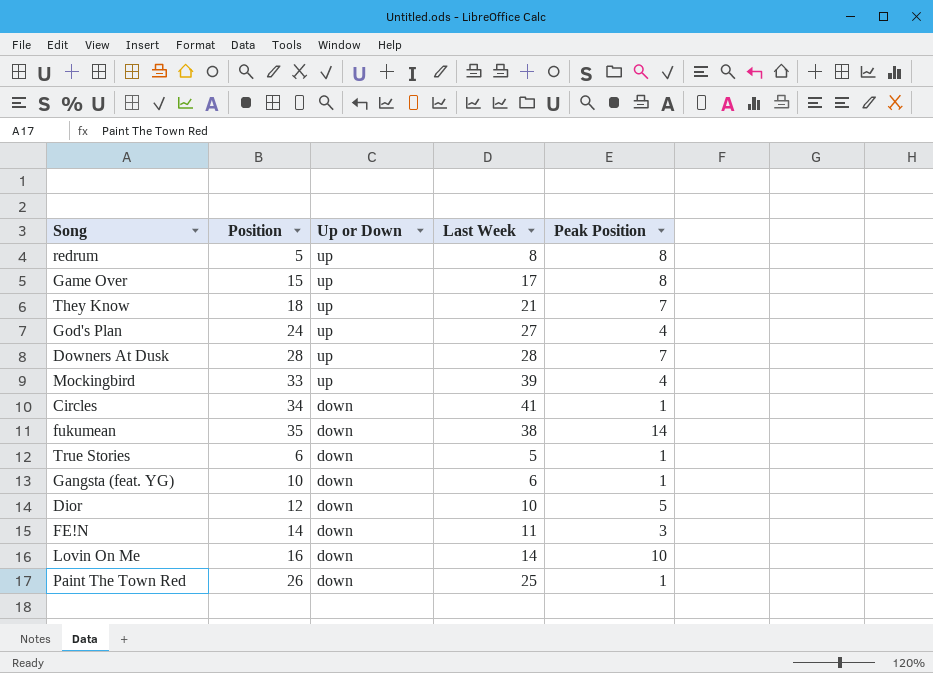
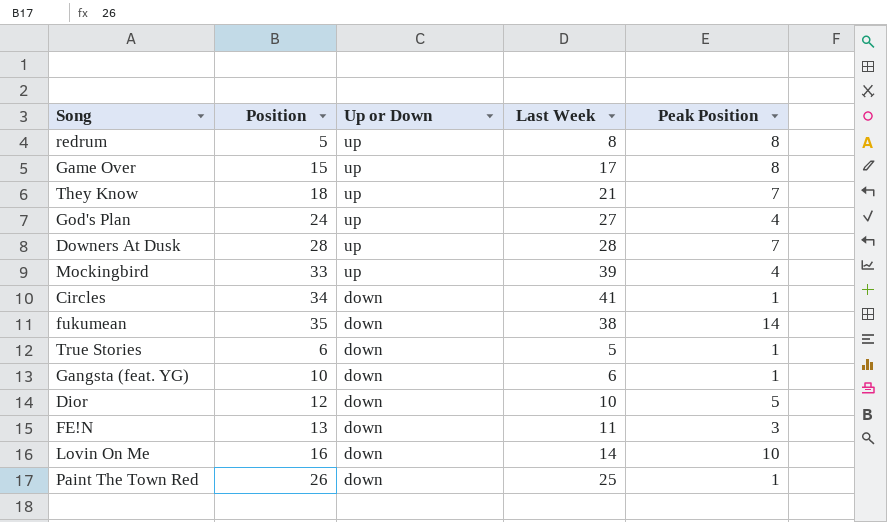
FE!N | Position: 14 -> 13

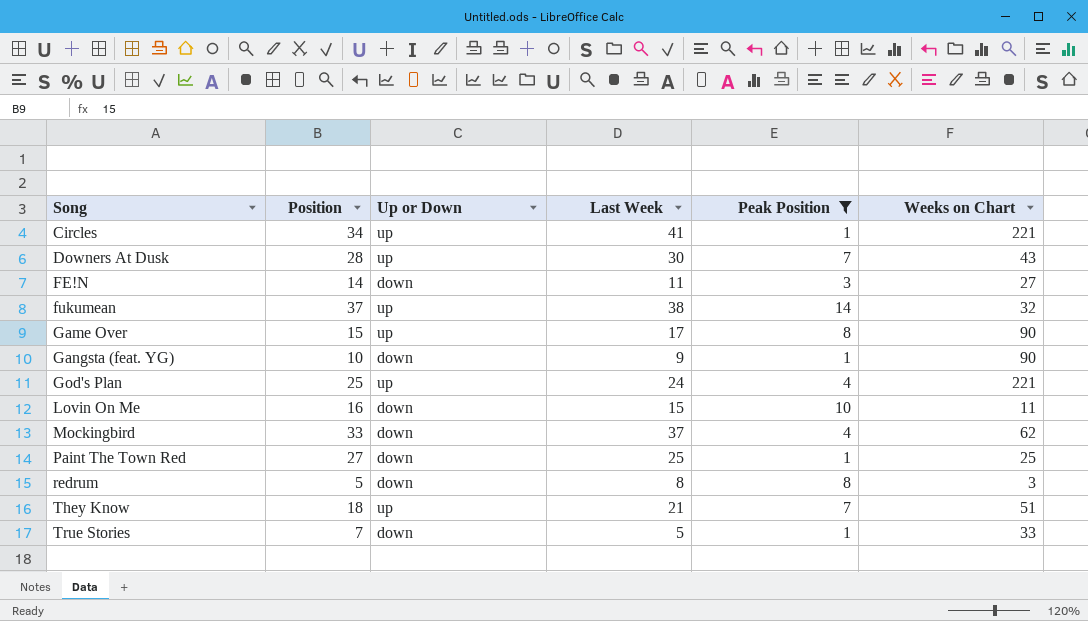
filter: none -> Peak Position != 5
row order: Up or Down descending -> Song ascending
column Weeks on Chart | position: none -> 6
Circles | Up or Down: down -> up
Downers At Dusk | Last Week: 28 -> 30
FE!N | Position: 13 -> 14
fukumean | Position: 35 -> 37
fukumean | Up or Down: down -> up
Gangsta (feat. YG) | Last Week: 6 -> 9
God's Plan | Position: 24 -> 25
God's Plan | Last Week: 27 -> 24
Lovin On Me | Last Week: 14 -> 15
Mockingbird | Up or Down: up -> down
Mockingbird | Last Week: 39 -> 37
Paint The Town Red | Position: 26 -> 27
redrum | Up or Down: up -> down
True Stories | Position: 6 -> 7

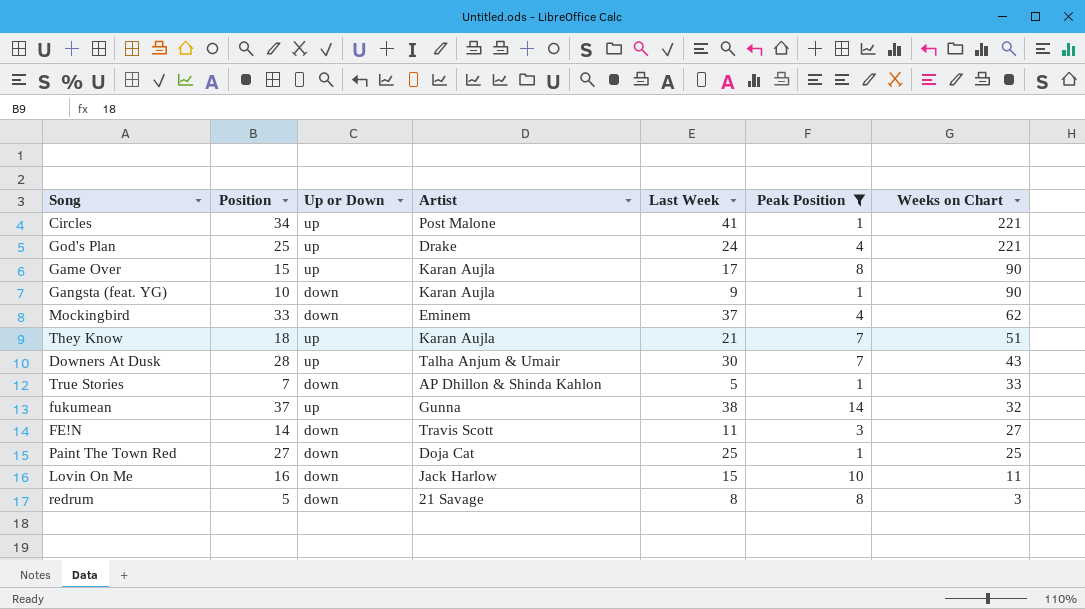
row order: Song ascending -> Weeks on Chart descending
column Artist | position: none -> 4

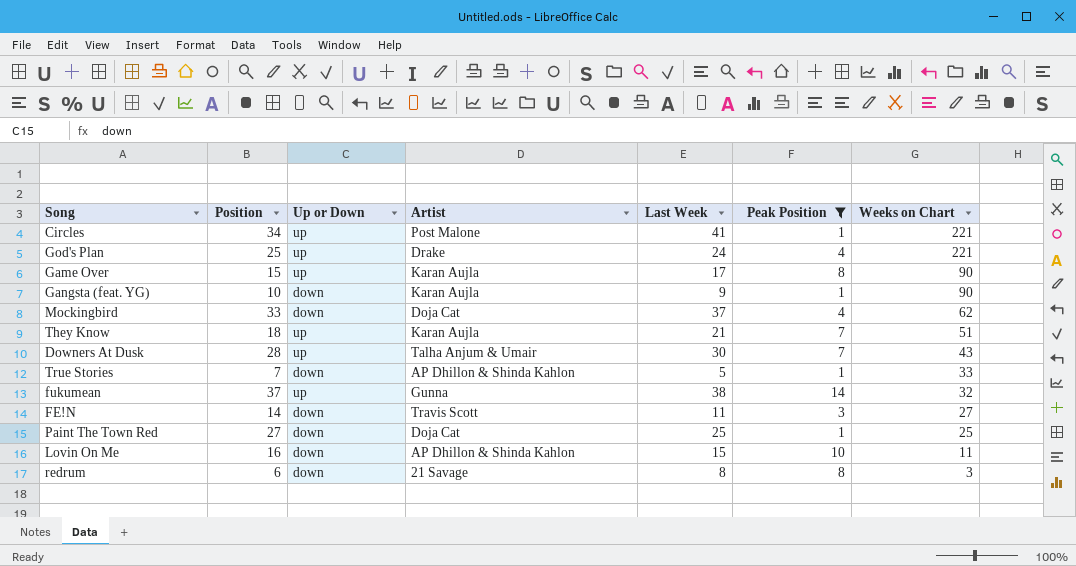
Mockingbird | Artist: Eminem -> Doja Cat
Lovin On Me | Artist: Jack Harlow -> AP Dhillon & Shinda Kahlon
redrum | Position: 5 -> 6

